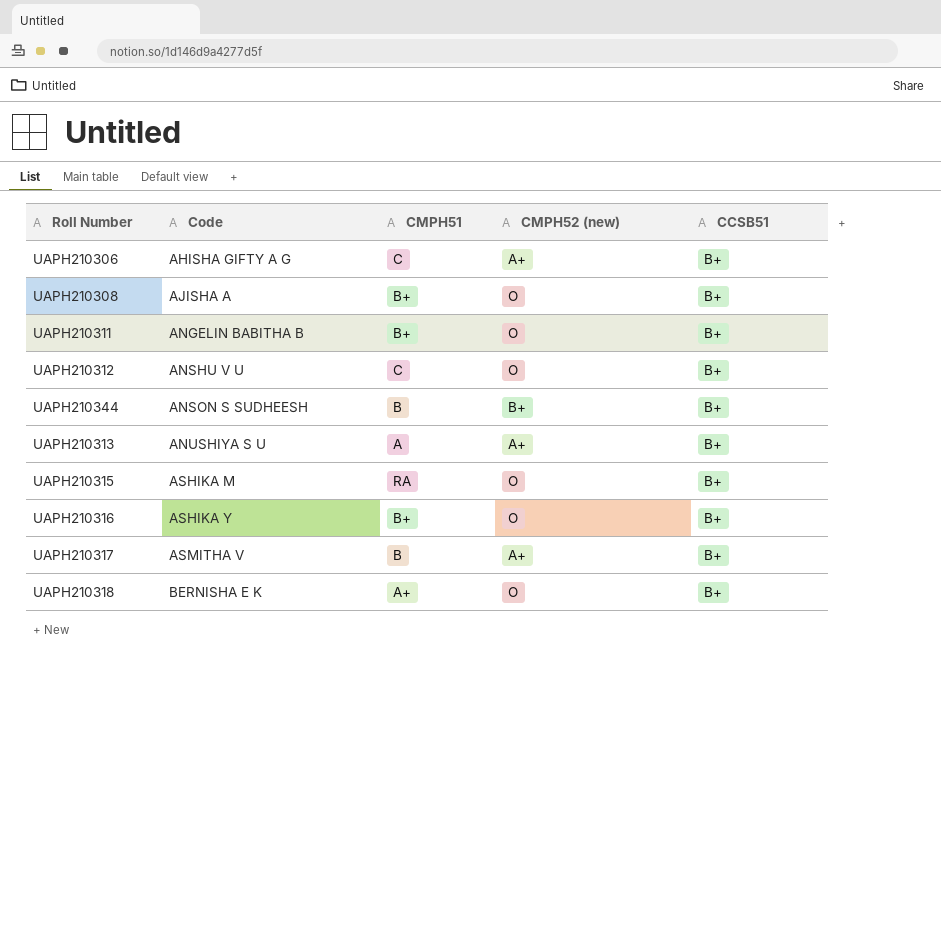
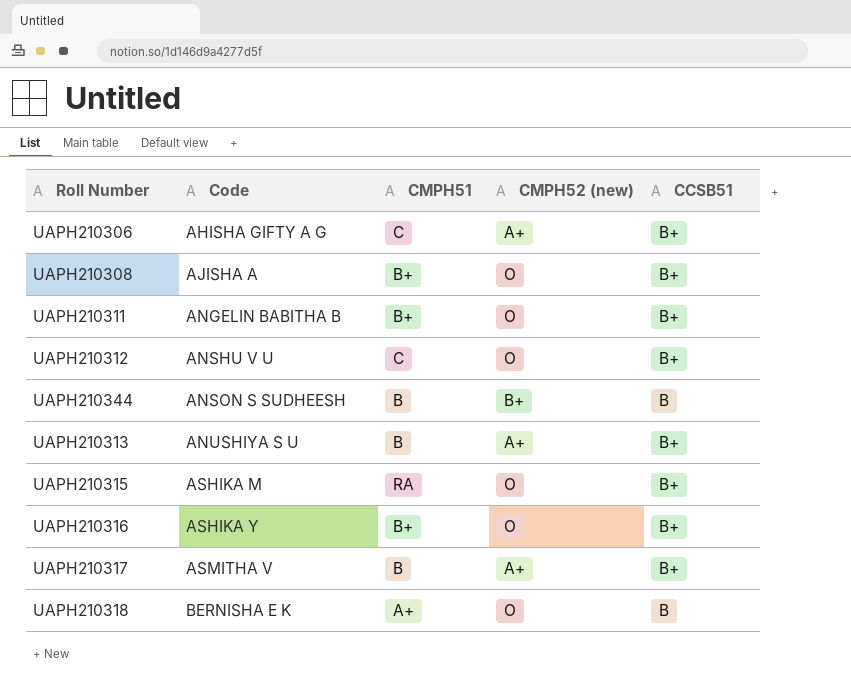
UAPH210344 | CCSB51: B+ -> B
UAPH210313 | CMPH51: A -> B
UAPH210318 | CCSB51: B+ -> B

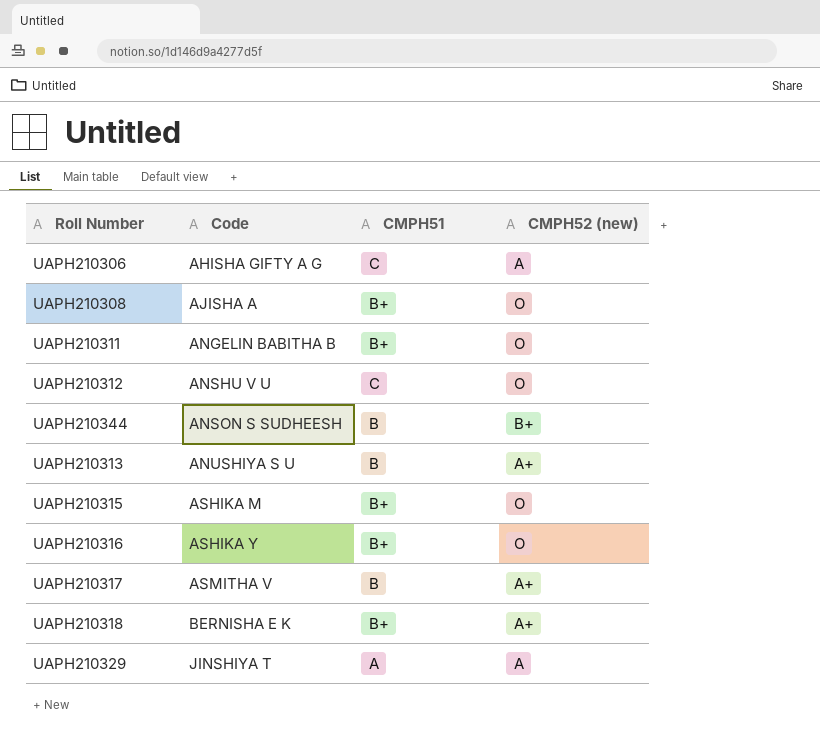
column CCSB51 | position: 5 -> none
UAPH210306 | CMPH52 (new): A+ -> A
UAPH210315 | CMPH51: RA -> B+
UAPH210318 | CMPH51: A+ -> B+
UAPH210318 | CMPH52 (new): O -> A+
row UAPH210329: none -> JINSHIYA T | A | A

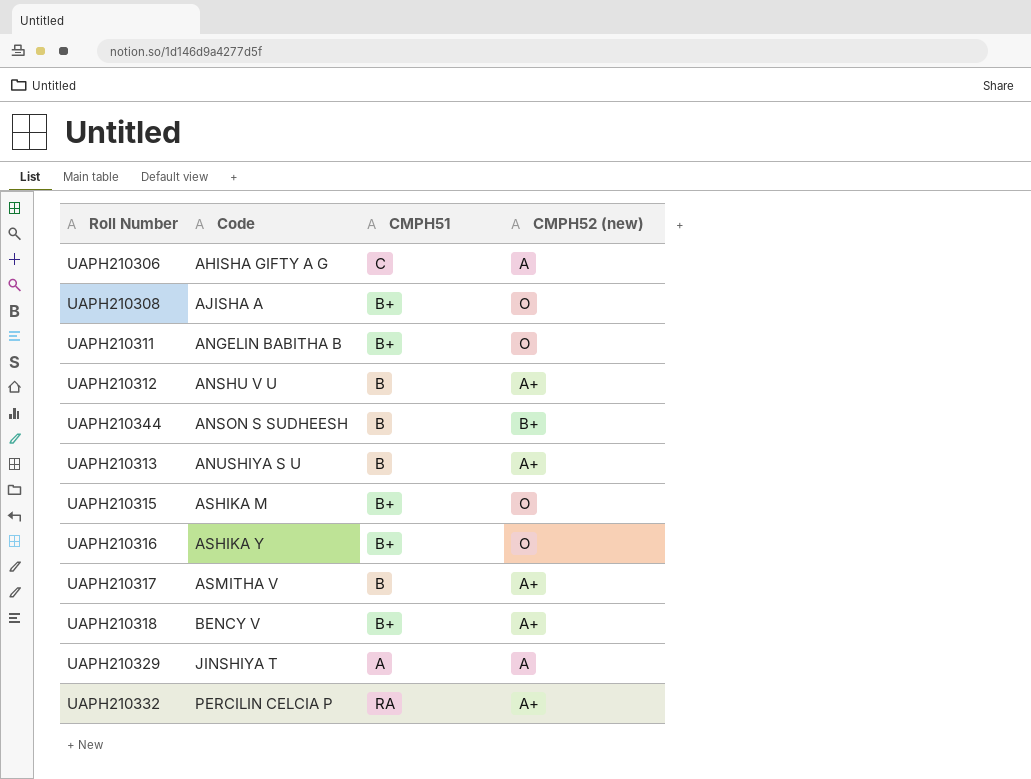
UAPH210312 | CMPH51: C -> B
UAPH210312 | CMPH52 (new): O -> A+
UAPH210318 | Code: BERNISHA E K -> BENCY V
row UAPH210332: none -> PERCILIN CELCIA P | RA | A+

